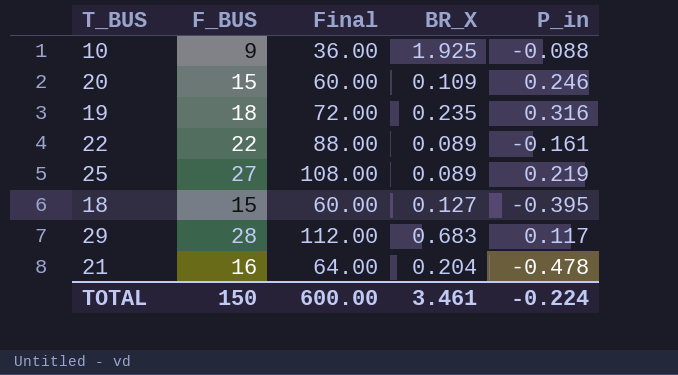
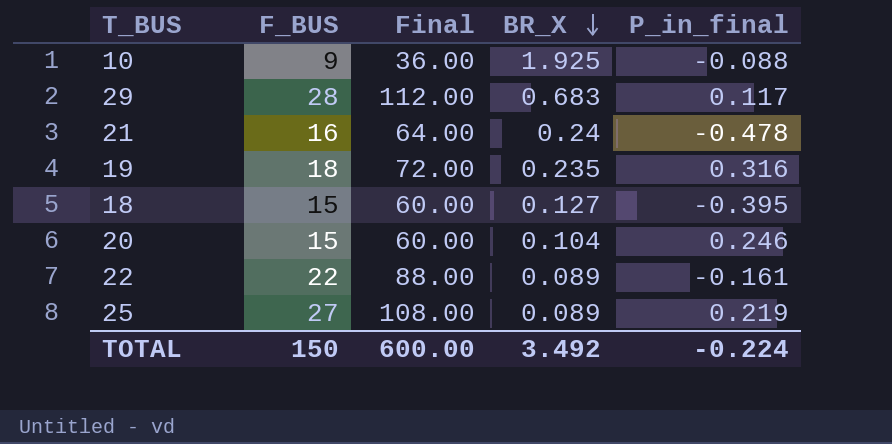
row order: none -> BR_X descending
column name: P_in -> P_in_final
21 | BR_X: 0.204 -> 0.24
20 | BR_X: 0.109 -> 0.104
TOTAL | BR_X: 3.461 -> 3.492

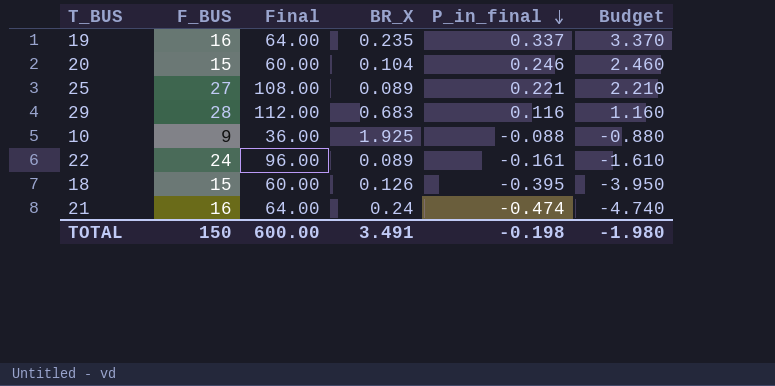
row order: BR_X descending -> P_in_final descending
column Budget | formula: none -> [P_in_final] * 10
19 | F_BUS: 18 -> 16
19 | Final: 72.00 -> 64.00
19 | P_in_final: 0.316 -> 0.337
25 | P_in_final: 0.219 -> 0.221
29 | P_in_final: 0.117 -> 0.116
22 | F_BUS: 22 -> 24
22 | Final: 88.00 -> 96.00
18 | BR_X: 0.127 -> 0.126
21 | P_in_final: -0.478 -> -0.474
TOTAL | BR_X: 3.492 -> 3.491
TOTAL | P_in_final: -0.224 -> -0.198

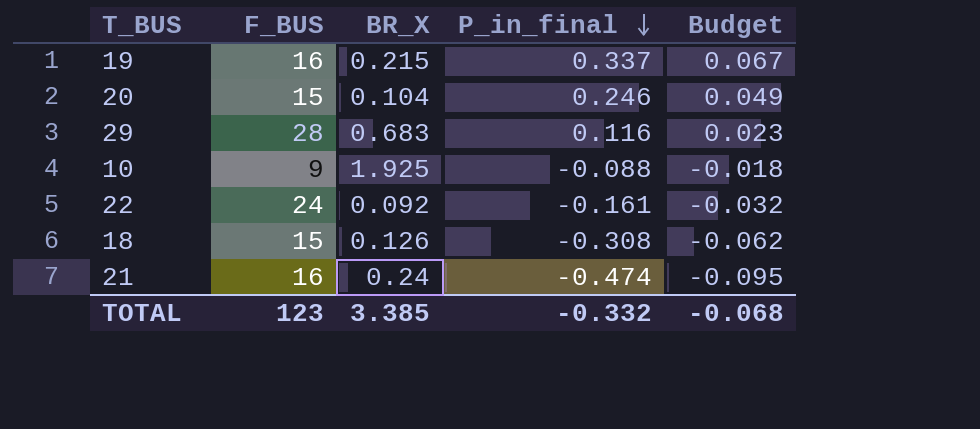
column Final | formula: [F_BUS] * 4 -> none
column Budget | formula: [P_in_final] * 10 -> [P_in_final] * 0.2
row 25: 27 | 108.00 | 0.089 | 0.221 | 2.210 -> none
19 | BR_X: 0.235 -> 0.215
22 | BR_X: 0.089 -> 0.092
18 | P_in_final: -0.395 -> -0.308
TOTAL | F_BUS: 150 -> 123
TOTAL | BR_X: 3.491 -> 3.385
TOTAL | P_in_final: -0.198 -> -0.332
TOTAL | Budget: -1.980 -> -0.068

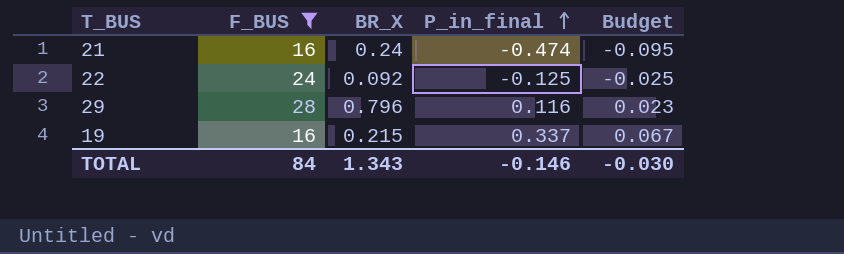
filter: none -> F_BUS >= 16
row order: P_in_final descending -> P_in_final ascending
22 | P_in_final: -0.161 -> -0.125
22 | Budget: -0.032 -> -0.025
29 | BR_X: 0.683 -> 0.796
TOTAL | F_BUS: 123 -> 84
TOTAL | BR_X: 3.385 -> 1.343
TOTAL | P_in_final: -0.332 -> -0.146
TOTAL | Budget: -0.068 -> -0.030

